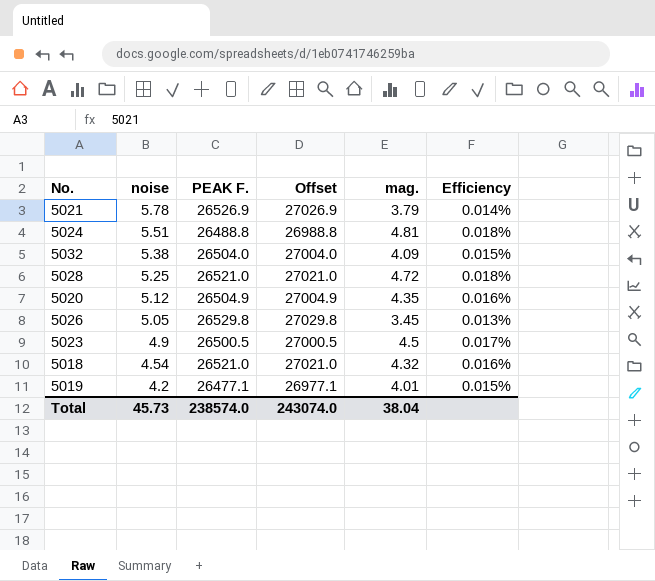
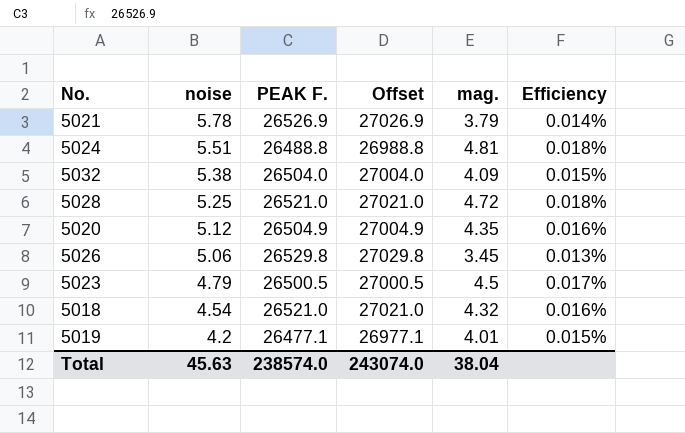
5026 | noise: 5.05 -> 5.06
5023 | noise: 4.9 -> 4.79
Total | noise: 45.73 -> 45.63

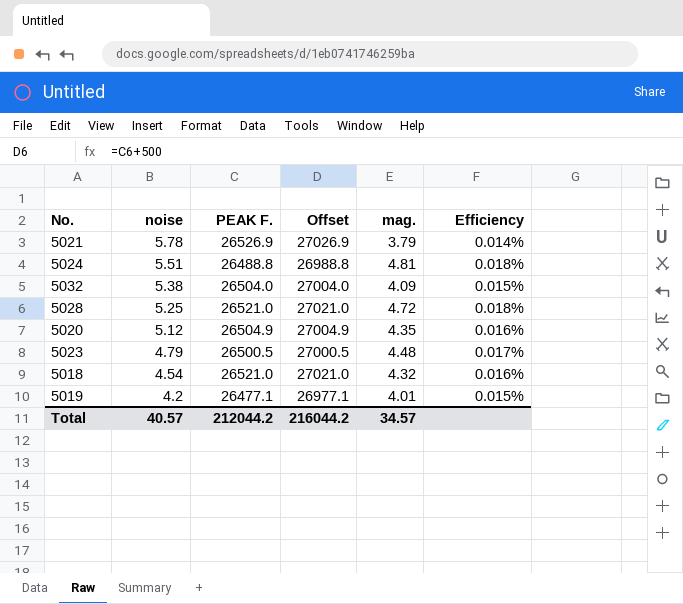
row 5026: 5.06 | 26529.8 | 27029.8 | 3.45 | 0.013% -> none
5023 | mag.: 4.5 -> 4.48
Total | noise: 45.63 -> 40.57
Total | PEAK F.: 238574.0 -> 212044.2
Total | Offset: 243074.0 -> 216044.2
Total | mag.: 38.04 -> 34.57

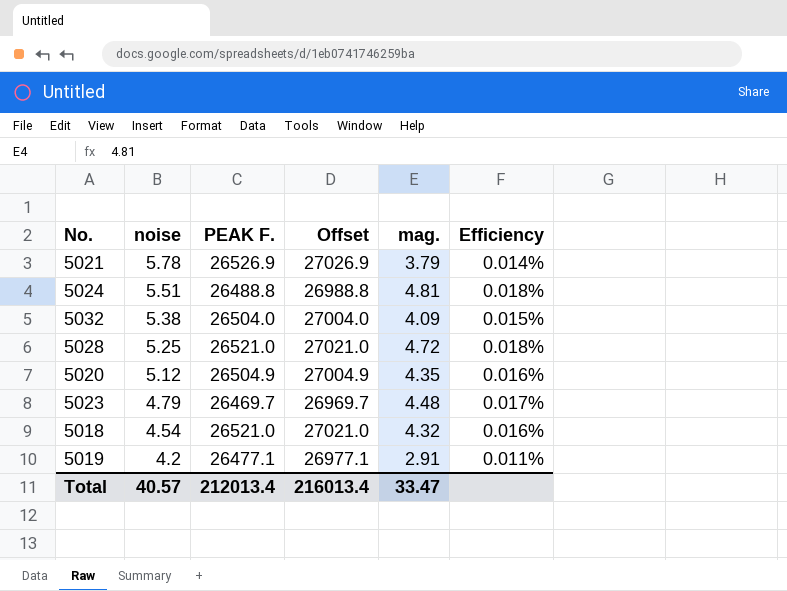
5023 | PEAK F.: 26500.5 -> 26469.7
5023 | Offset: 27000.5 -> 26969.7
5019 | mag.: 4.01 -> 2.91
5019 | Efficiency: 0.015% -> 0.011%
Total | PEAK F.: 212044.2 -> 212013.4
Total | Offset: 216044.2 -> 216013.4
Total | mag.: 34.57 -> 33.47

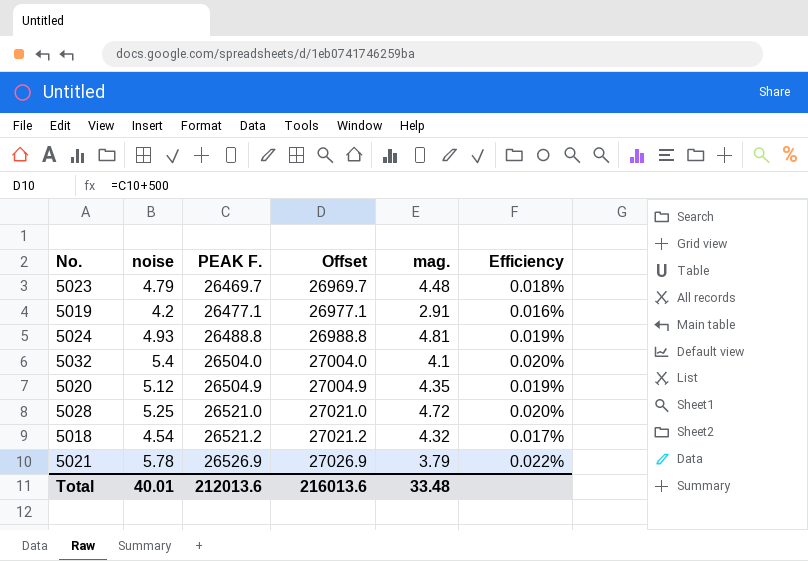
row order: noise descending -> PEAK F. ascending
column Efficiency | formula: [mag.] / [PEAK F.] -> [noise] / [PEAK F.]
5024 | noise: 5.51 -> 4.93
5032 | noise: 5.38 -> 5.4
5032 | mag.: 4.09 -> 4.1
5018 | PEAK F.: 26521.0 -> 26521.2
5018 | Offset: 27021.0 -> 27021.2
Total | noise: 40.57 -> 40.01
Total | PEAK F.: 212013.4 -> 212013.6
Total | Offset: 216013.4 -> 216013.6
Total | mag.: 33.47 -> 33.48

